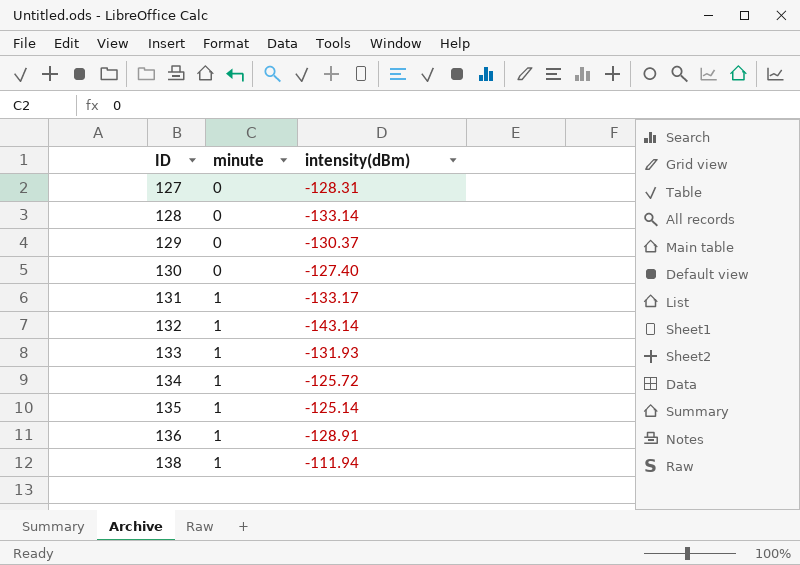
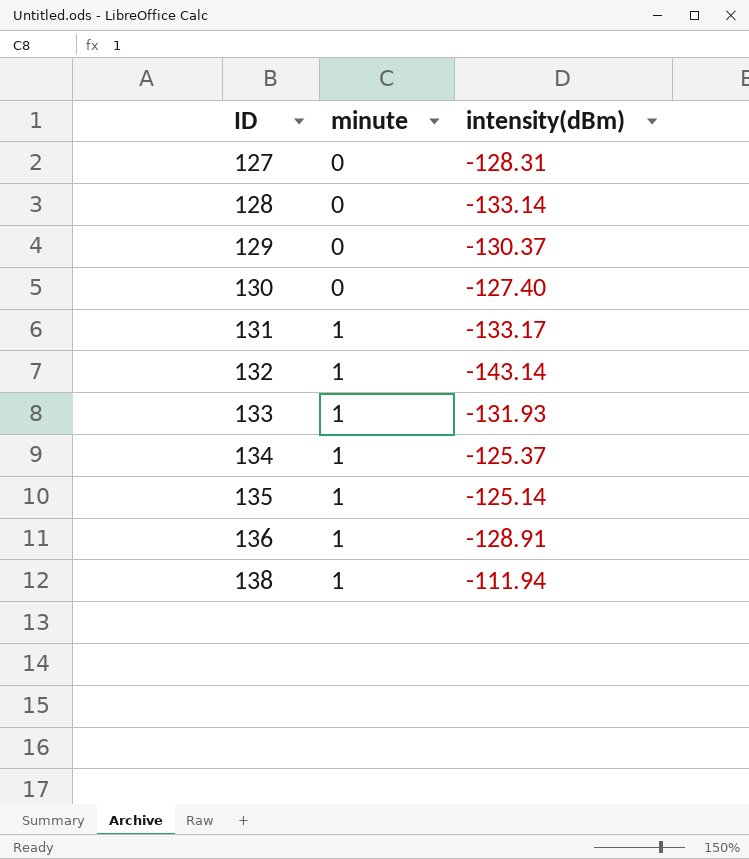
134 | intensity(dBm): -125.72 -> -125.37

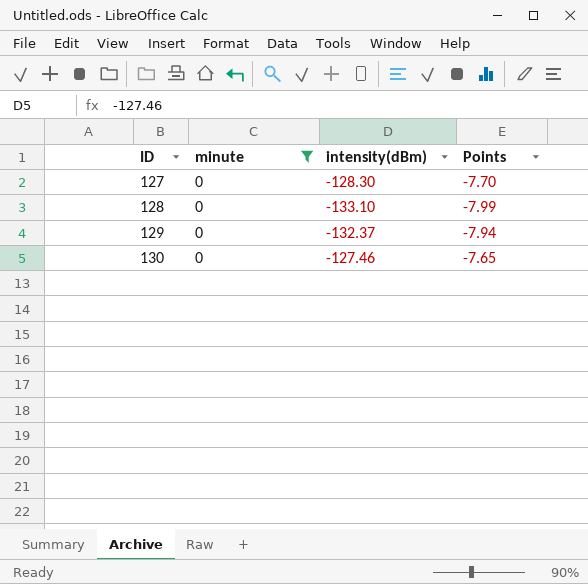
filter: none -> minute = 0
column Points | formula: none -> [intensity(dBm)] * 0.06
127 | intensity(dBm): -128.31 -> -128.30
128 | intensity(dBm): -133.14 -> -133.10
129 | intensity(dBm): -130.37 -> -132.37
130 | intensity(dBm): -127.40 -> -127.46

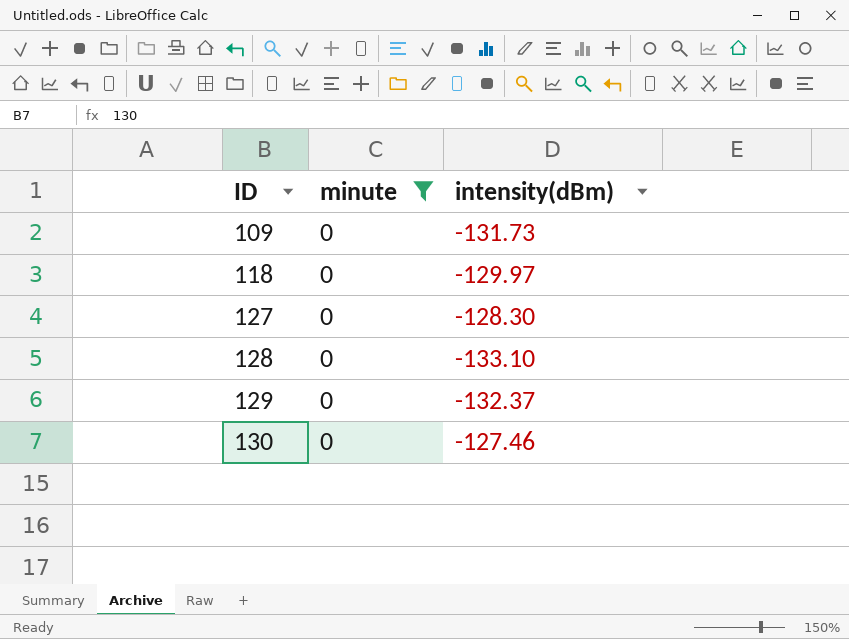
column Points | formula: [intensity(dBm)] * 0.06 -> none
row 109: none -> 0 | -131.73
row 118: none -> 0 | -129.97

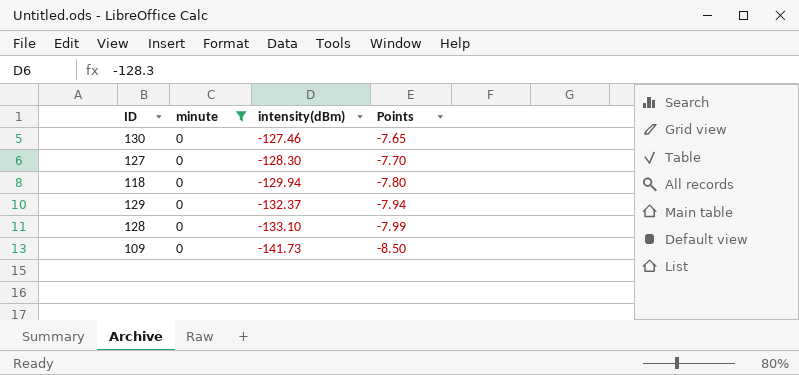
row order: ID ascending -> intensity(dBm) descending
column Points | formula: none -> [intensity(dBm)] * 0.06
118 | intensity(dBm): -129.97 -> -129.94
109 | intensity(dBm): -131.73 -> -141.73

